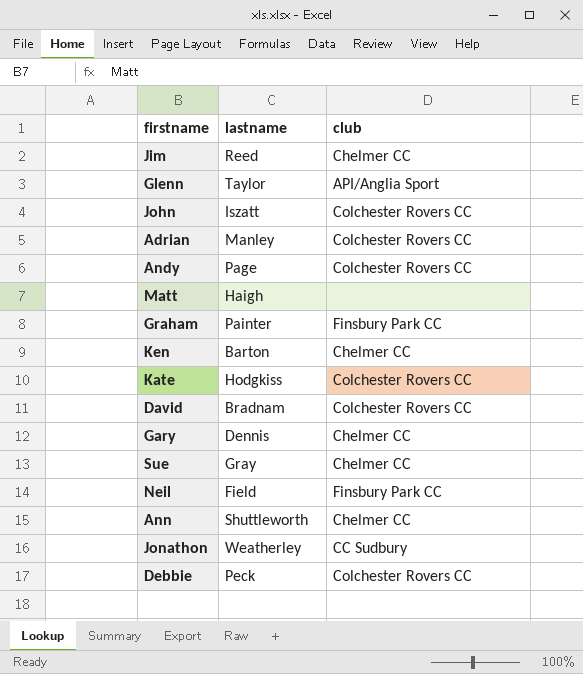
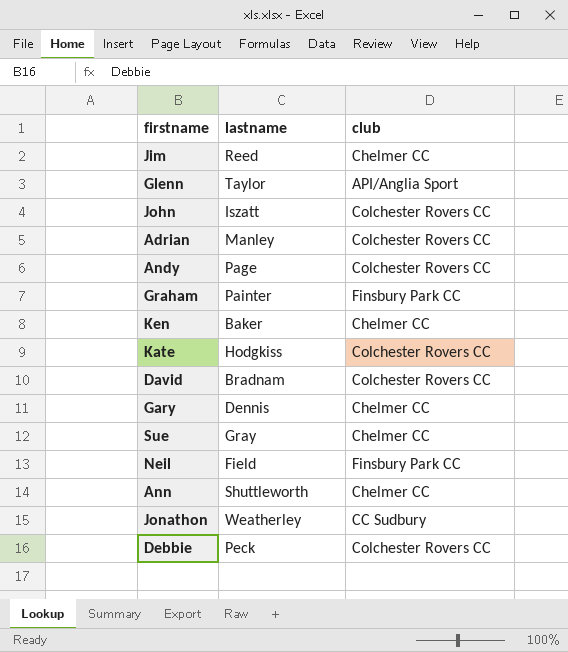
row Matt: Haigh | none -> none
Ken | lastname: Barton -> Baker

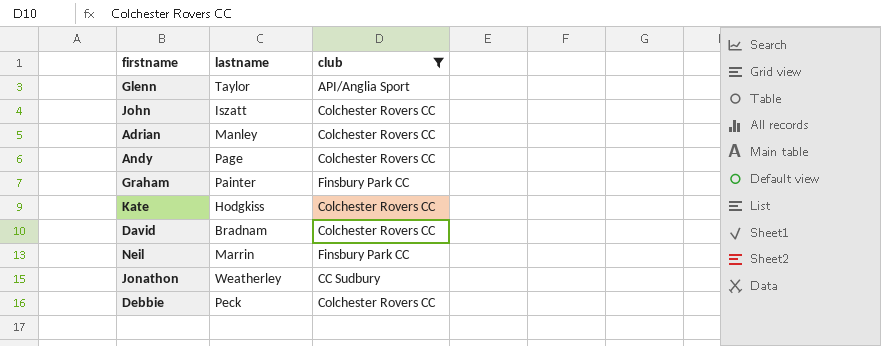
filter: none -> club != Chelmer CC
Neil | lastname: Field -> Marrin

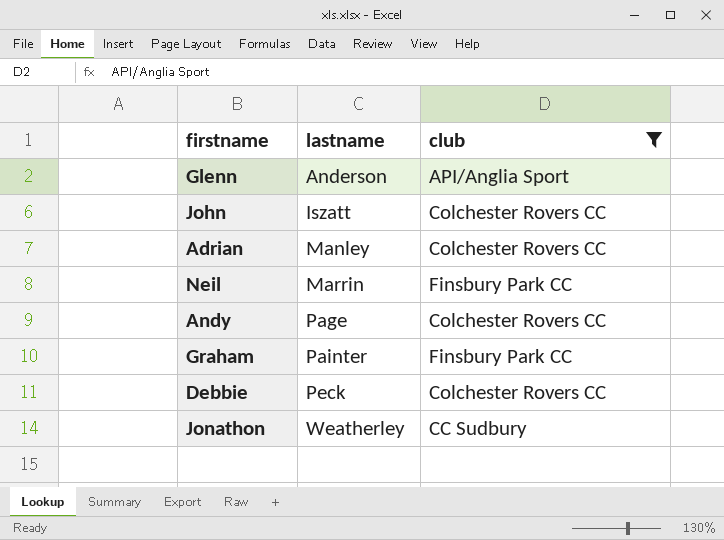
row order: none -> lastname ascending
row Kate: Hodgkiss | Colchester Rovers CC -> none
row David: Bradnam | Colchester Rovers CC -> none
Glenn | lastname: Taylor -> Anderson

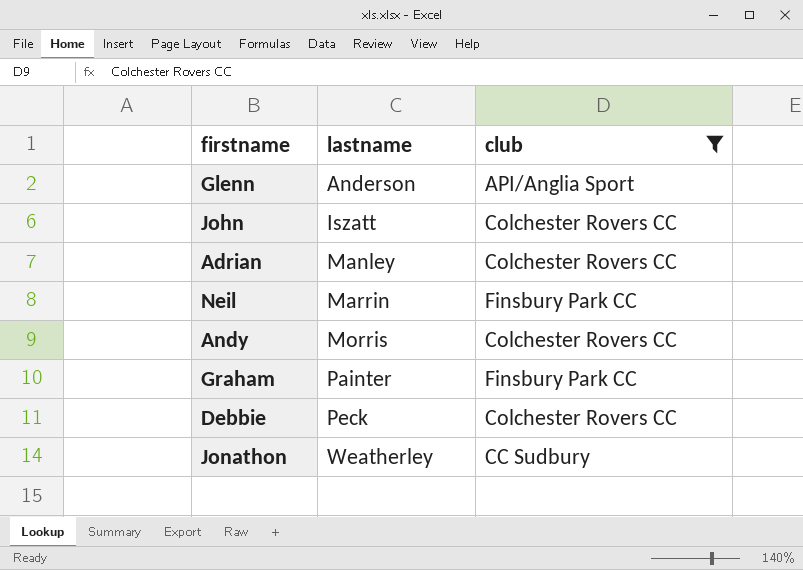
Andy | lastname: Page -> Morris

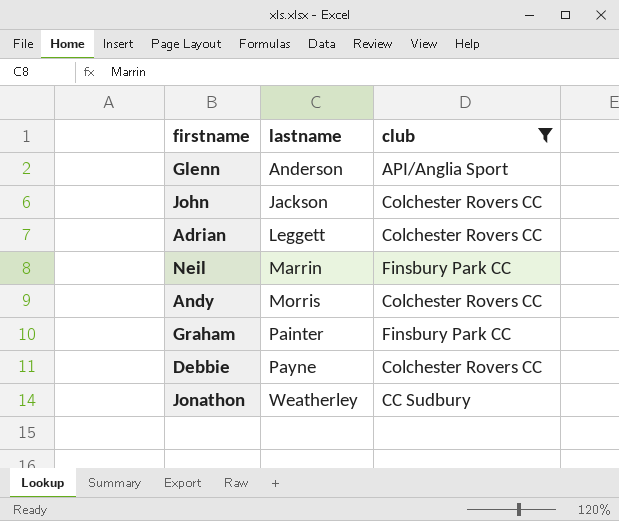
John | lastname: Iszatt -> Jackson
Adrian | lastname: Manley -> Leggett
Debbie | lastname: Peck -> Payne

